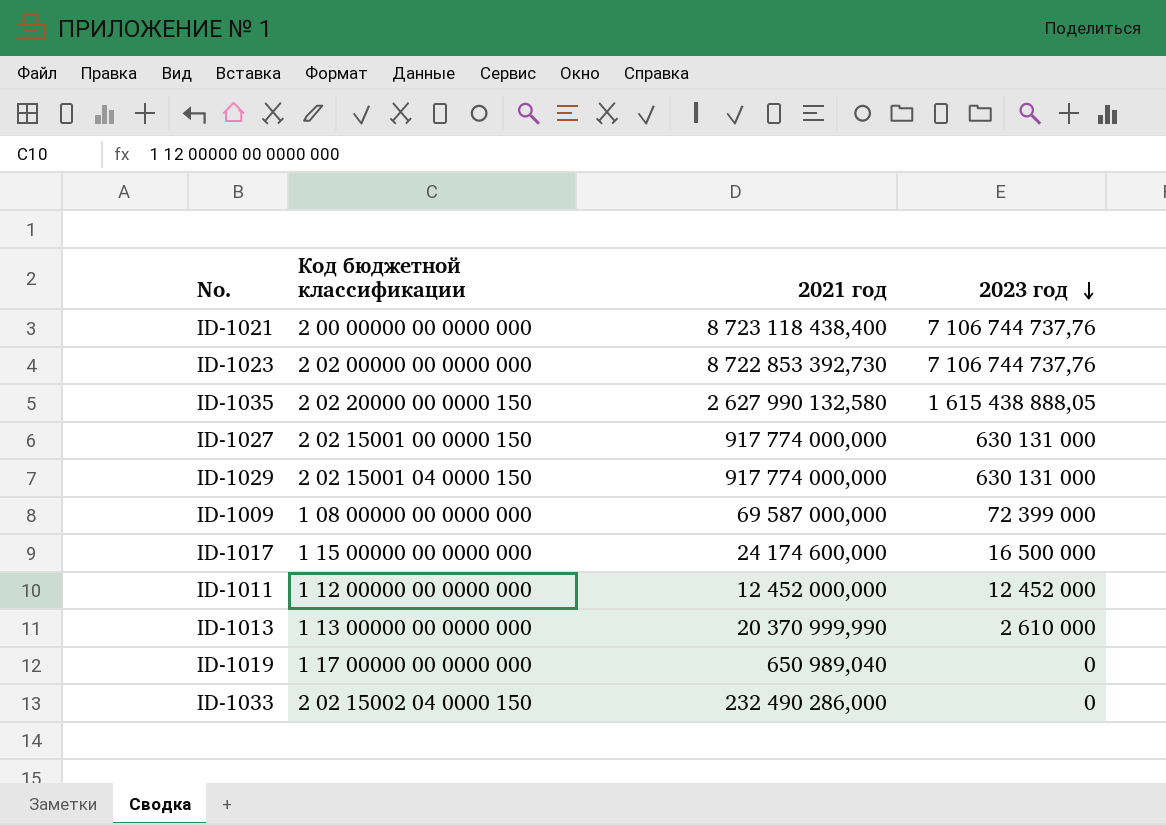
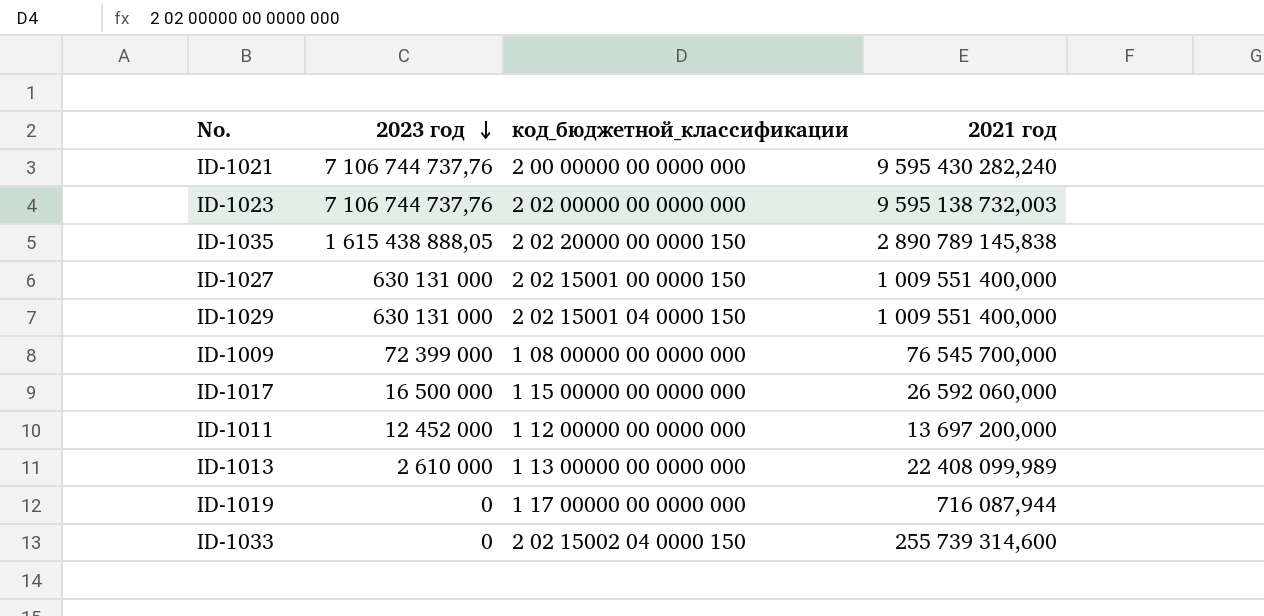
column 2023 год | position: 4 -> 2
column name: Код бюджетной классификации -> код_бюджетной_классификации
ID-1021 | 2021 год: 8 723 118 438,400 -> 9 595 430 282,240
ID-1023 | 2021 год: 8 722 853 392,730 -> 9 595 138 732,003
ID-1035 | 2021 год: 2 627 990 132,580 -> 2 890 789 145,838
ID-1027 | 2021 год: 917 774 000,000 -> 1 009 551 400,000
ID-1029 | 2021 год: 917 774 000,000 -> 1 009 551 400,000
ID-1009 | 2021 год: 69 587 000,000 -> 76 545 700,000
ID-1017 | 2021 год: 24 174 600,000 -> 26 592 060,000
ID-1011 | 2021 год: 12 452 000,000 -> 13 697 200,000
ID-1013 | 2021 год: 20 370 999,990 -> 22 408 099,989
ID-1019 | 2021 год: 650 989,040 -> 716 087,944
ID-1033 | 2021 год: 232 490 286,000 -> 255 739 314,600

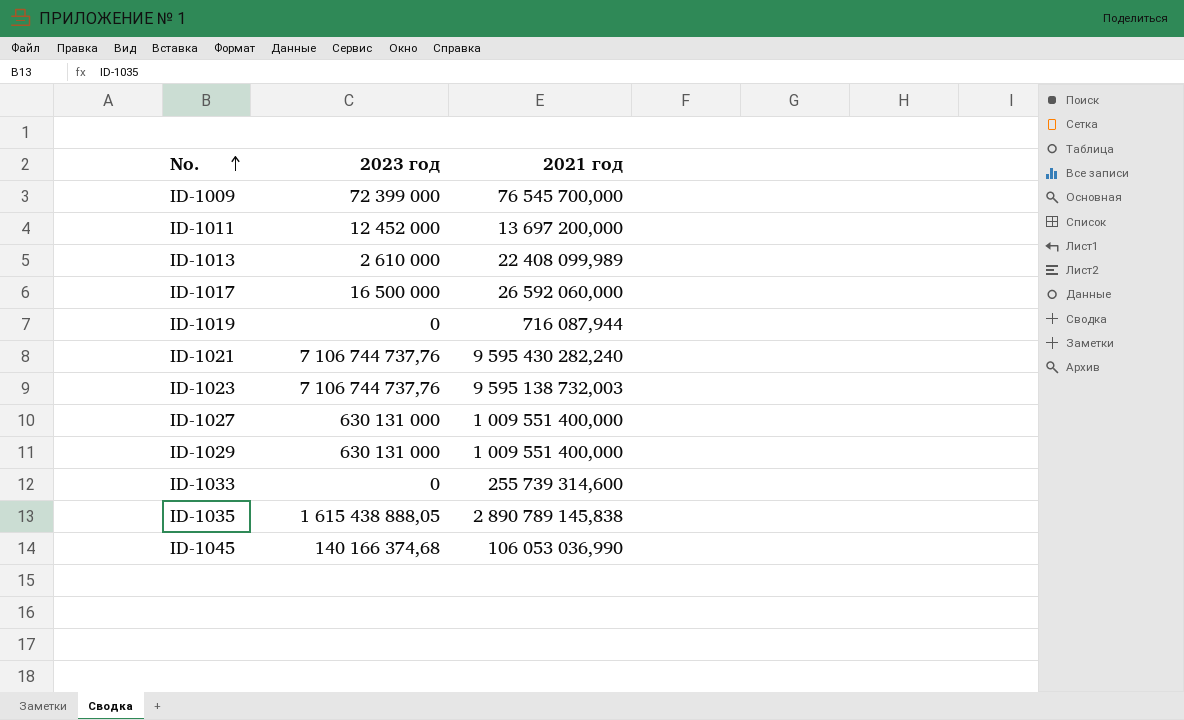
row order: 2023 год descending -> No. ascending
column код_бюджетной_классификации | position: 3 -> none
row ID-1045: none -> 140 166 374,68 | 106 053 036,990

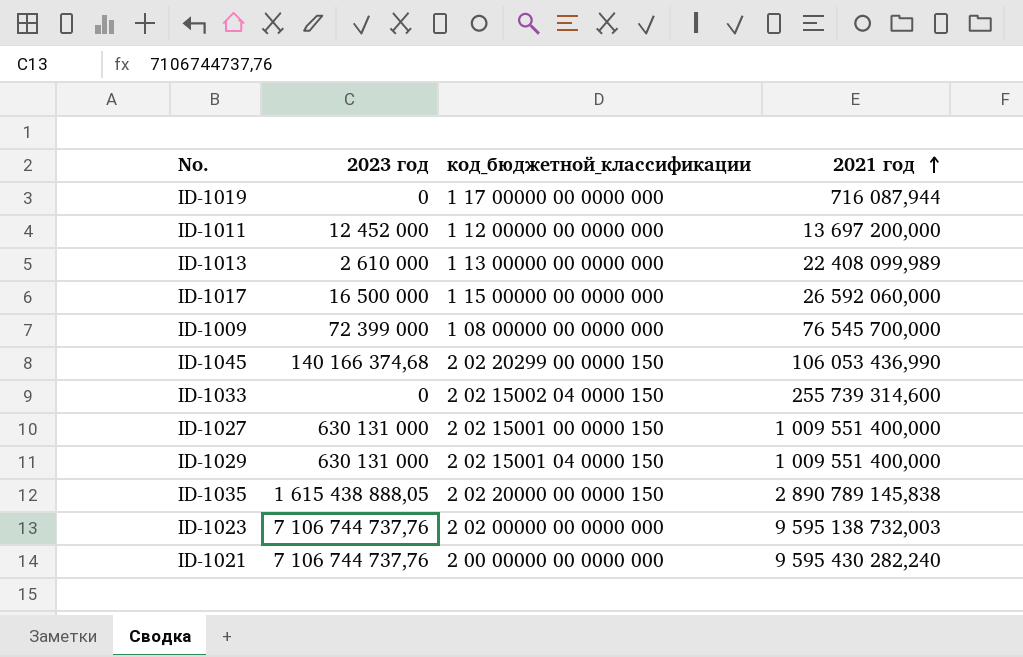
row order: No. ascending -> 2021 год ascending
column код_бюджетной_классификации | position: none -> 3
ID-1045 | 2021 год: 106 053 036,990 -> 106 053 436,990

